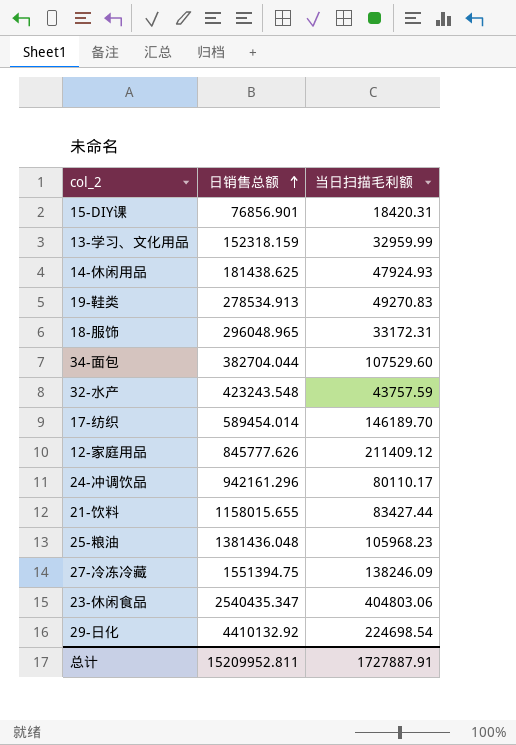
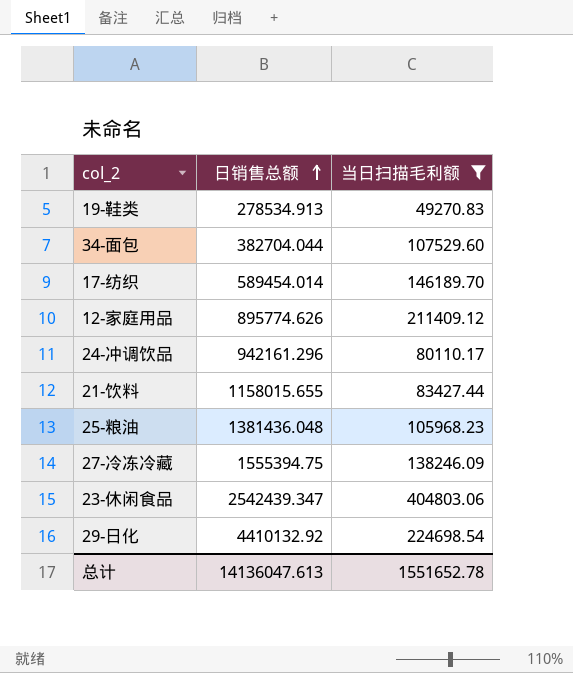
filter: none -> 当日扫描毛利额 >= 49270.83
12-家庭用品 | 日销售总额: 845777.626 -> 895774.626
27-冷冻冷藏 | 日销售总额: 1551394.75 -> 1555394.75
23-休闲食品 | 日销售总额: 2540435.347 -> 2542439.347
总计 | 日销售总额: 15209952.811 -> 14136047.613
总计 | 当日扫描毛利额: 1727887.91 -> 1551652.78

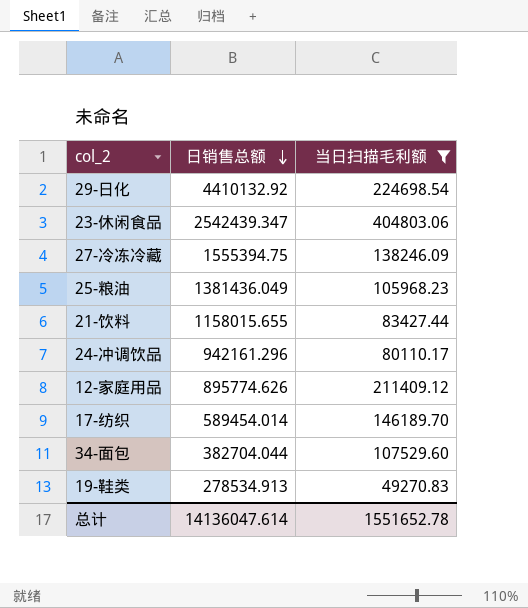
row order: 日销售总额 ascending -> 日销售总额 descending
25-粮油 | 日销售总额: 1381436.048 -> 1381436.049
总计 | 日销售总额: 14136047.613 -> 14136047.614

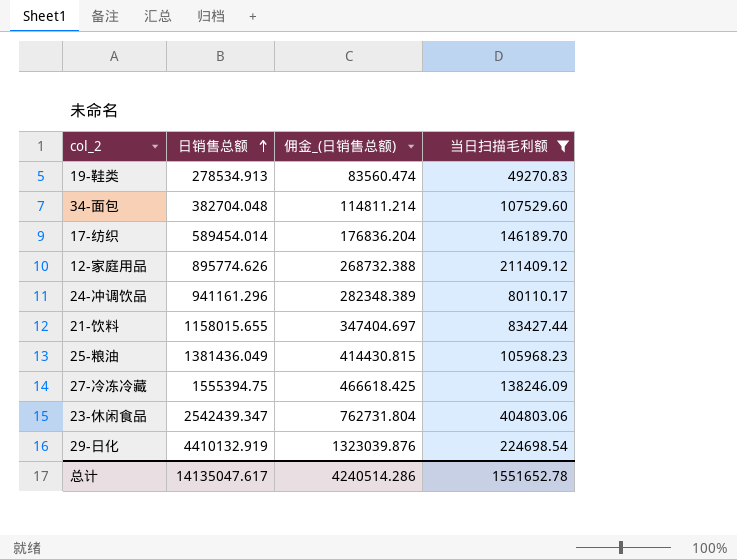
row order: 日销售总额 descending -> 日销售总额 ascending
column 佣金_(日销售总额) | formula: none -> [日销售总额] * 0.3
34-面包 | 日销售总额: 382704.044 -> 382704.048
24-冲调饮品 | 日销售总额: 942161.296 -> 941161.296
29-日化 | 日销售总额: 4410132.92 -> 4410132.919
总计 | 日销售总额: 14136047.614 -> 14135047.617

